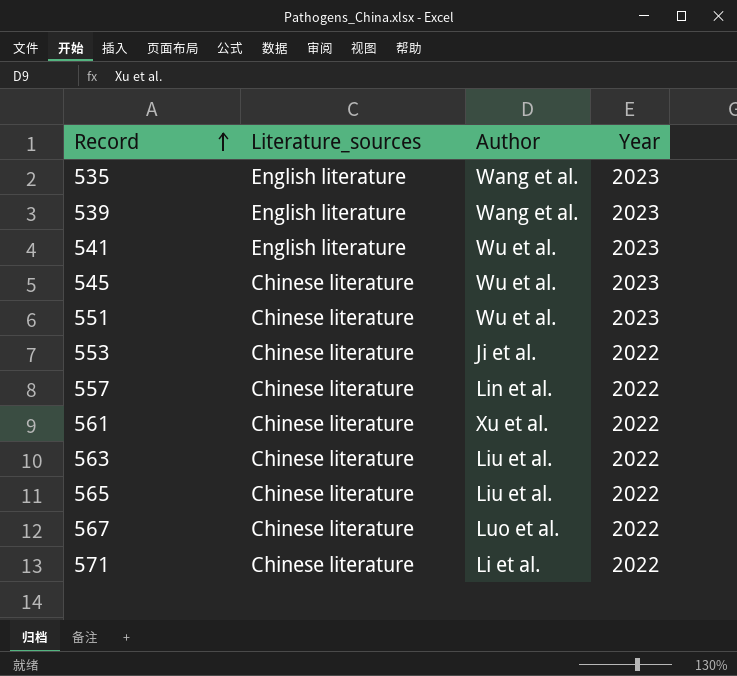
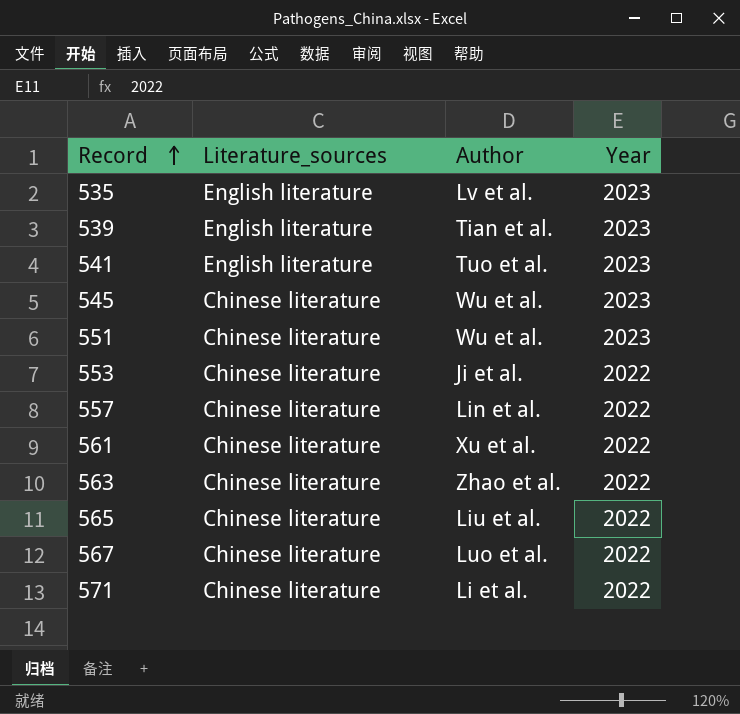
535 | Author: Wang et al. -> Lv et al.
539 | Author: Wang et al. -> Tian et al.
541 | Author: Wu et al. -> Tuo et al.
563 | Author: Liu et al. -> Zhao et al.

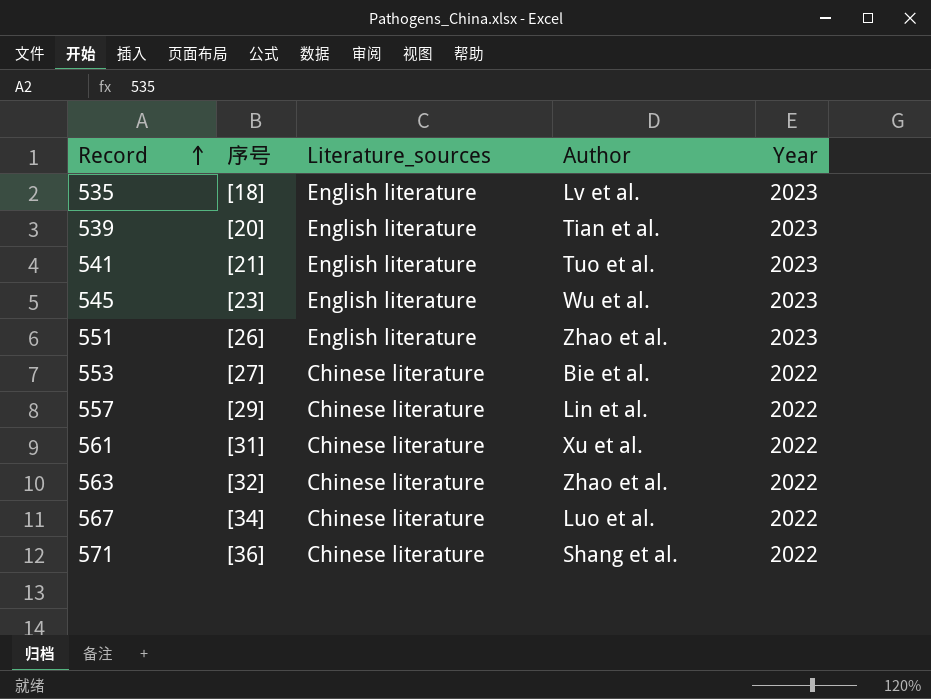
column 序号 | position: none -> 2
row 565: Chinese literature | Liu et al. | 2022 -> none
545 | Literature_sources: Chinese literature -> English literature
551 | Literature_sources: Chinese literature -> English literature
551 | Author: Wu et al. -> Zhao et al.
553 | Author: Ji et al. -> Bie et al.
571 | Author: Li et al. -> Shang et al.

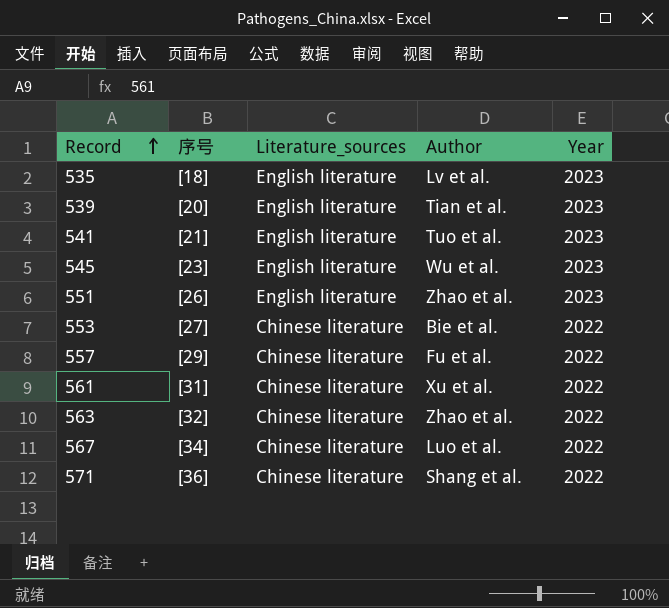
557 | Author: Lin et al. -> Fu et al.

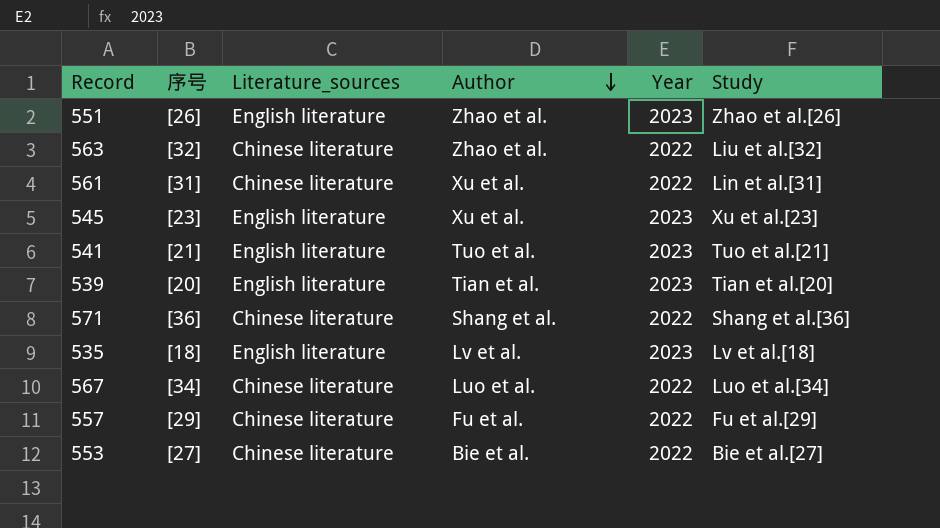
row order: Record ascending -> Author descending
column Study | position: none -> 6
545 | Author: Wu et al. -> Xu et al.

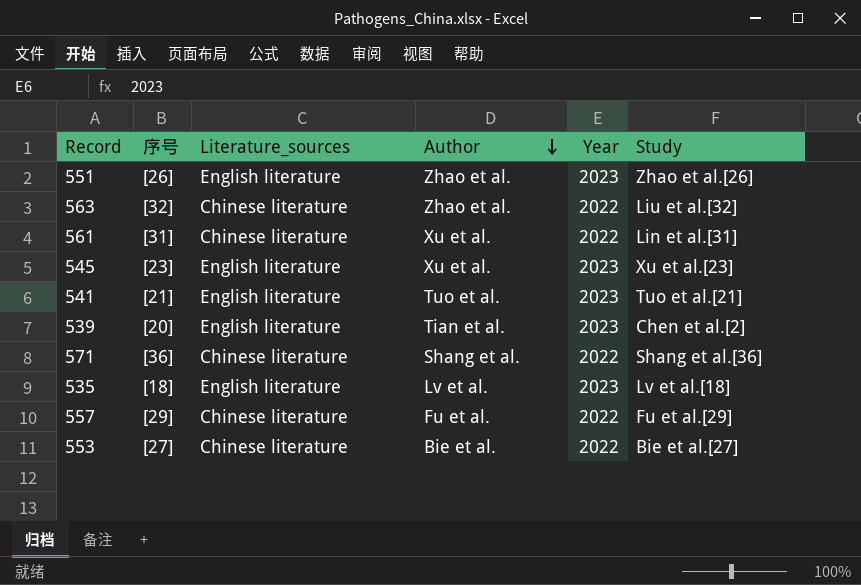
row 567: [34] | Chinese literature | Luo et al. | 2022 | Luo et al.[34] -> none
539 | Study: Tian et al.[20] -> Chen et al.[2]

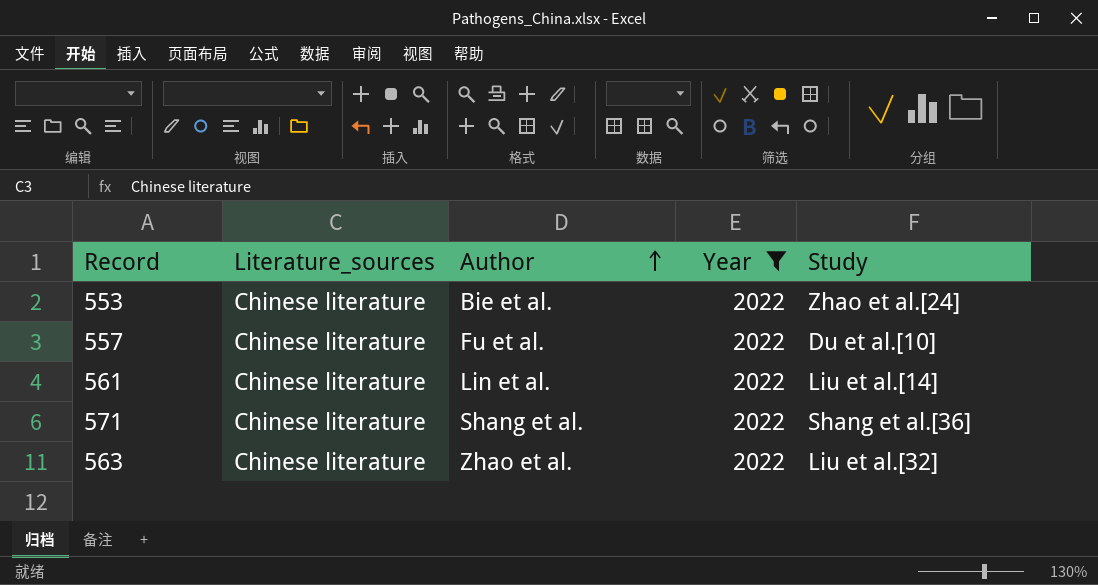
filter: none -> Year = 2022
row order: Author descending -> Author ascending
column 序号 | position: 2 -> none
553 | Study: Bie et al.[27] -> Zhao et al.[24]
557 | Study: Fu et al.[29] -> Du et al.[10]
561 | Author: Xu et al. -> Lin et al.
561 | Study: Lin et al.[31] -> Liu et al.[14]

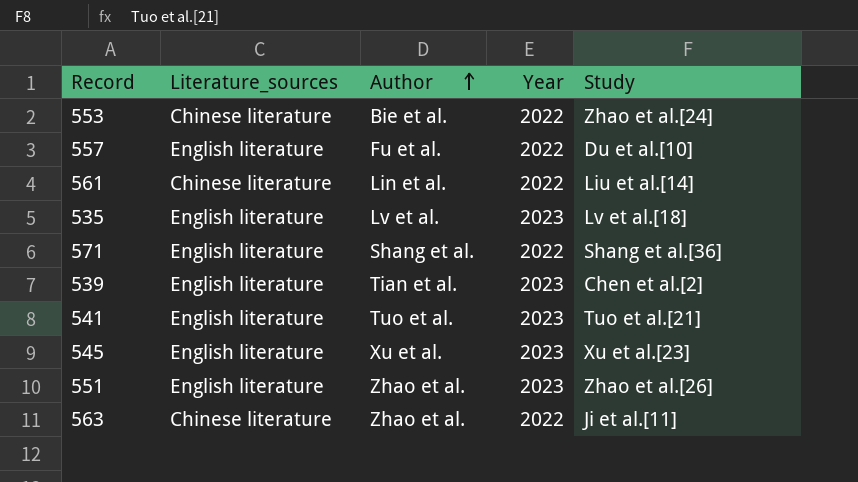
filter: Year = 2022 -> none
557 | Literature_sources: Chinese literature -> English literature
571 | Literature_sources: Chinese literature -> English literature
563 | Study: Liu et al.[32] -> Ji et al.[11]

